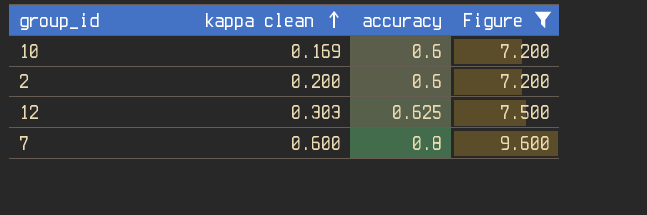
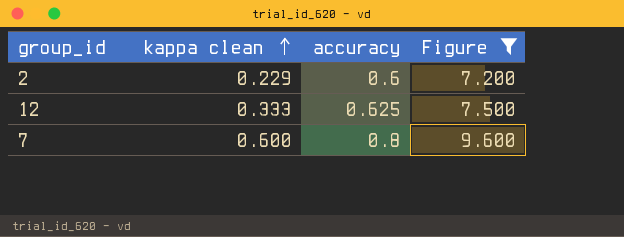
row 10: 0.169 | 0.6 | 7.200 -> none
2 | kappa clean: 0.200 -> 0.229
12 | kappa clean: 0.303 -> 0.333

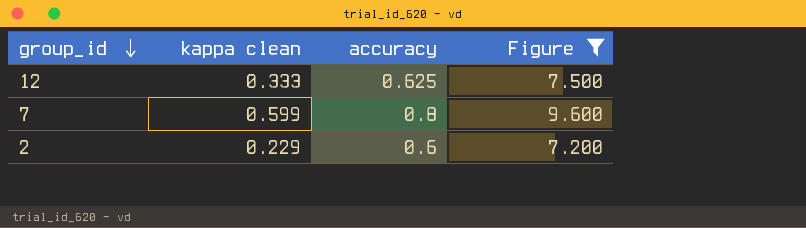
row order: kappa clean ascending -> group_id descending
7 | kappa clean: 0.600 -> 0.599

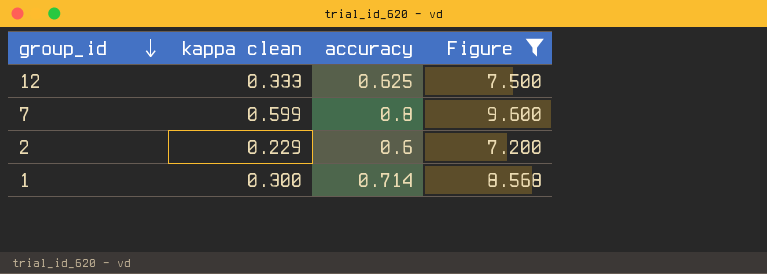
row 1: none -> 0.300 | 0.714 | 8.568

